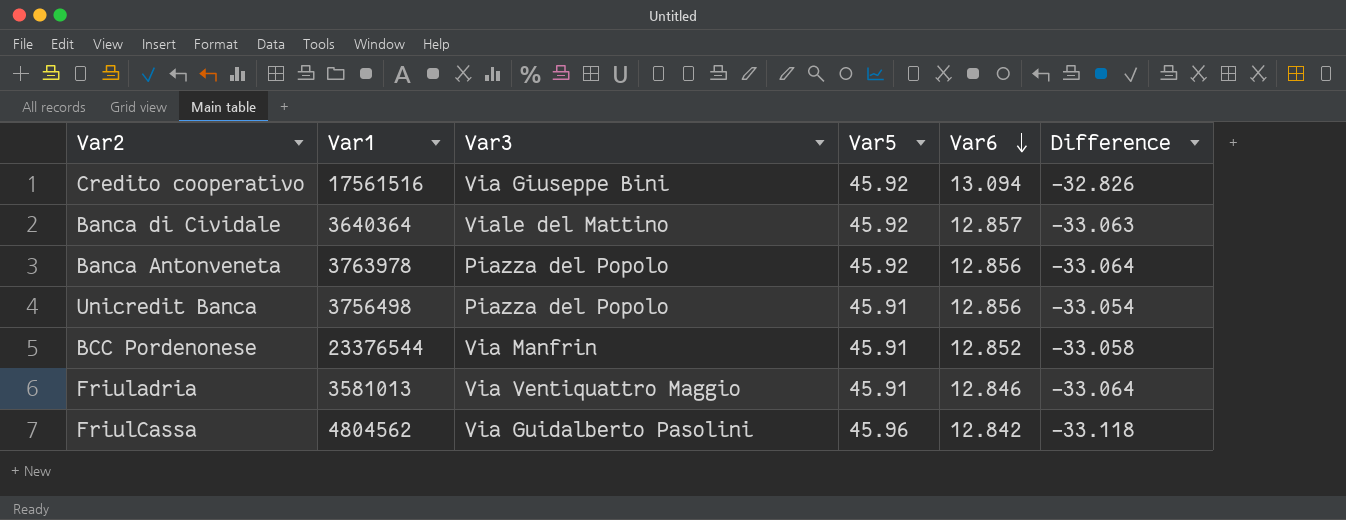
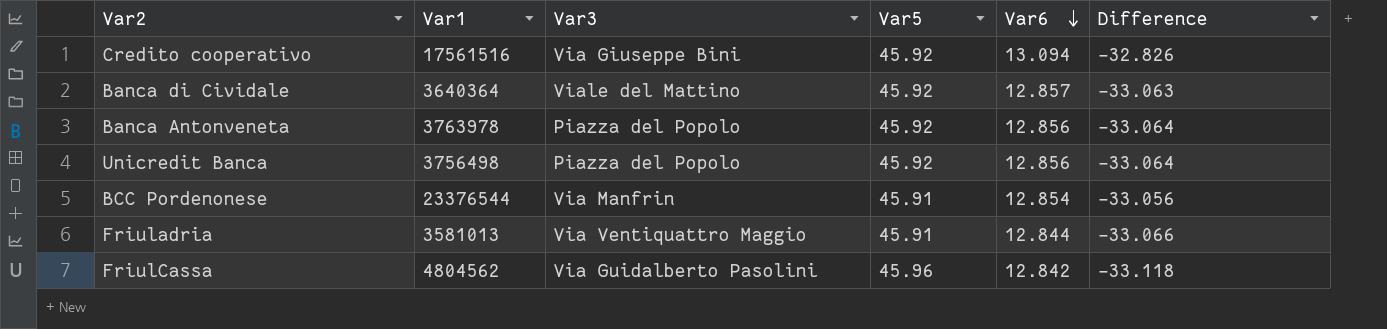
Unicredit Banca | Var5: 45.91 -> 45.92
Unicredit Banca | Difference: -33.054 -> -33.064
BCC Pordenonese | Var6: 12.852 -> 12.854
BCC Pordenonese | Difference: -33.058 -> -33.056
Friuladria | Var6: 12.846 -> 12.844
Friuladria | Difference: -33.064 -> -33.066

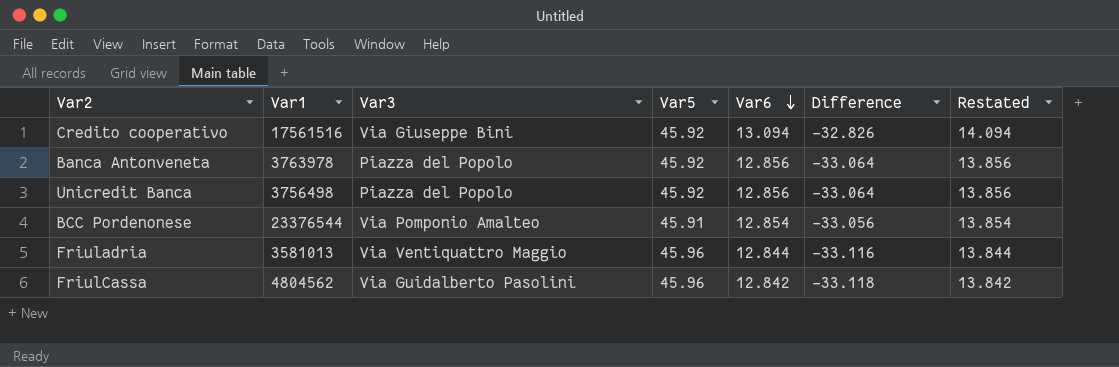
column Restated | formula: none -> [Var6] + 1
row Banca di Cividale: 3640364 | Viale del Mattino | 45.92 | 12.857 | -33.063 -> none
BCC Pordenonese | Var3: Via Manfrin -> Via Pomponio Amalteo
Friuladria | Var5: 45.91 -> 45.96
Friuladria | Difference: -33.066 -> -33.116

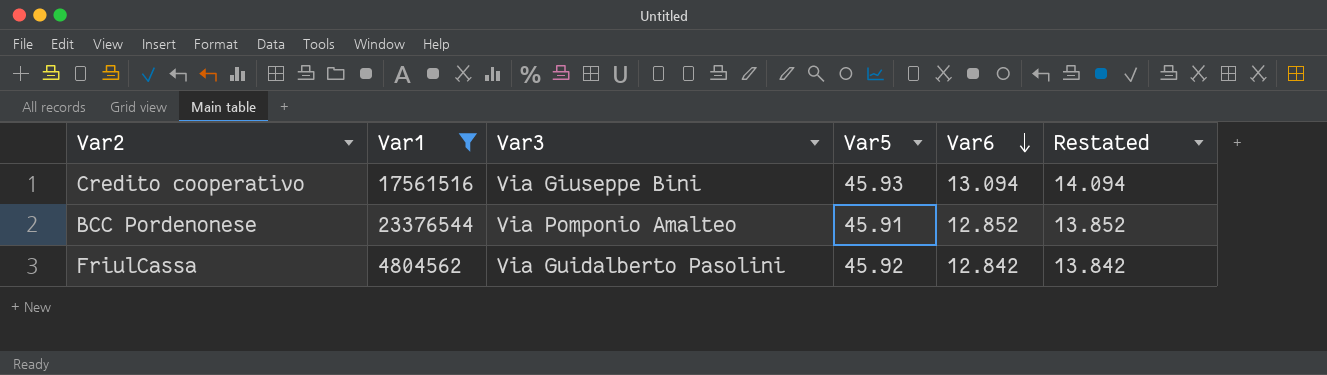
filter: none -> Var1 >= 4804562
column Difference | formula: [Var6] - [Var5] -> none
Credito cooperativo | Var5: 45.92 -> 45.93
BCC Pordenonese | Var6: 12.854 -> 12.852
BCC Pordenonese | Restated: 13.854 -> 13.852
FriulCassa | Var5: 45.96 -> 45.92

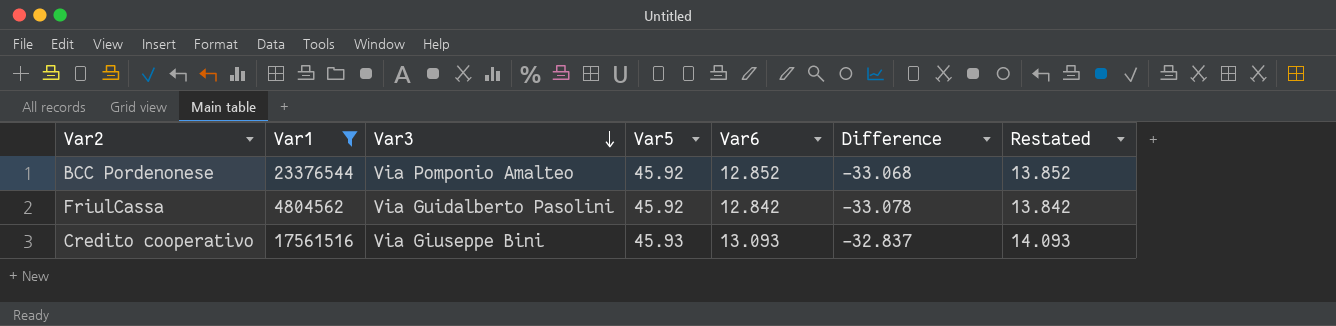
row order: Var6 descending -> Var3 descending
column Difference | formula: none -> [Var6] - [Var5]
BCC Pordenonese | Var5: 45.91 -> 45.92
Credito cooperativo | Var6: 13.094 -> 13.093
Credito cooperativo | Restated: 14.094 -> 14.093

